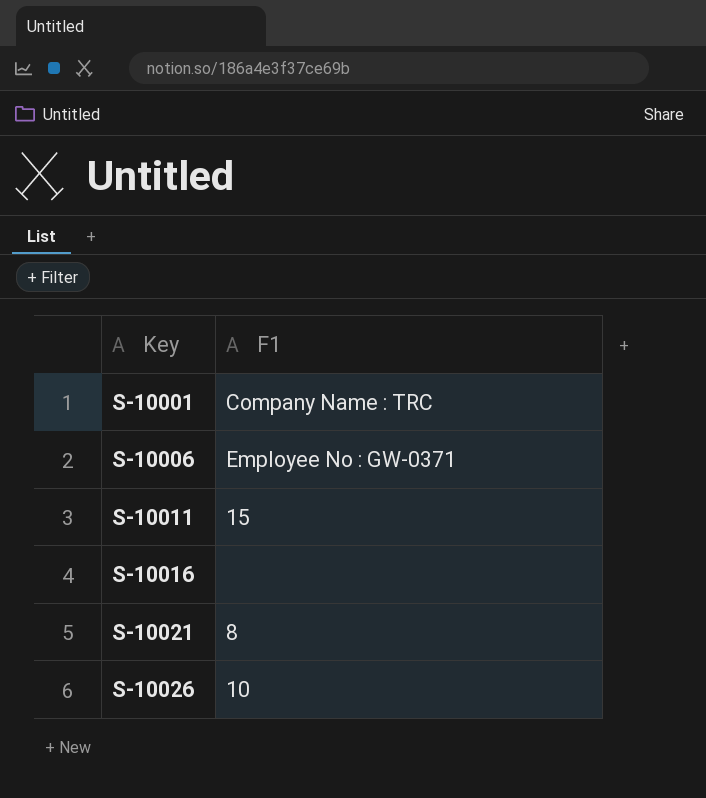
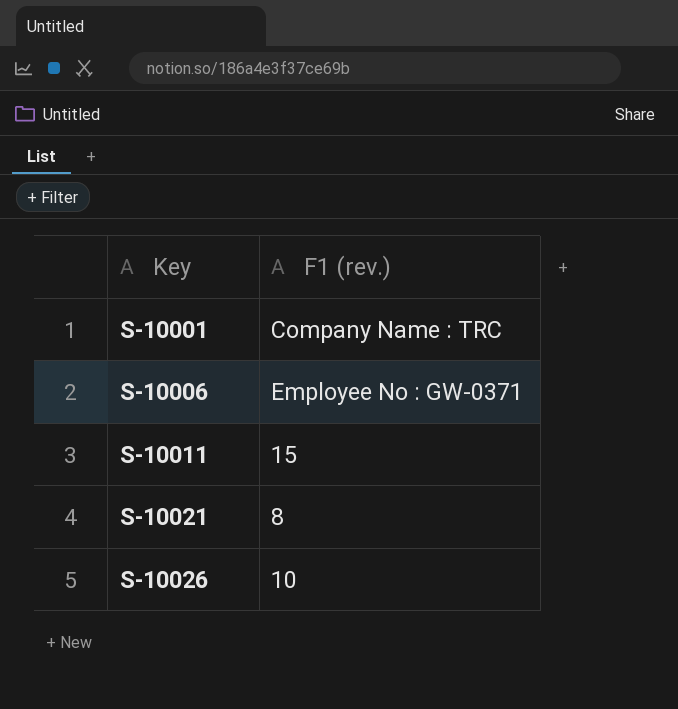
column name: F1 -> F1 (rev.)
row S-10016: none -> none

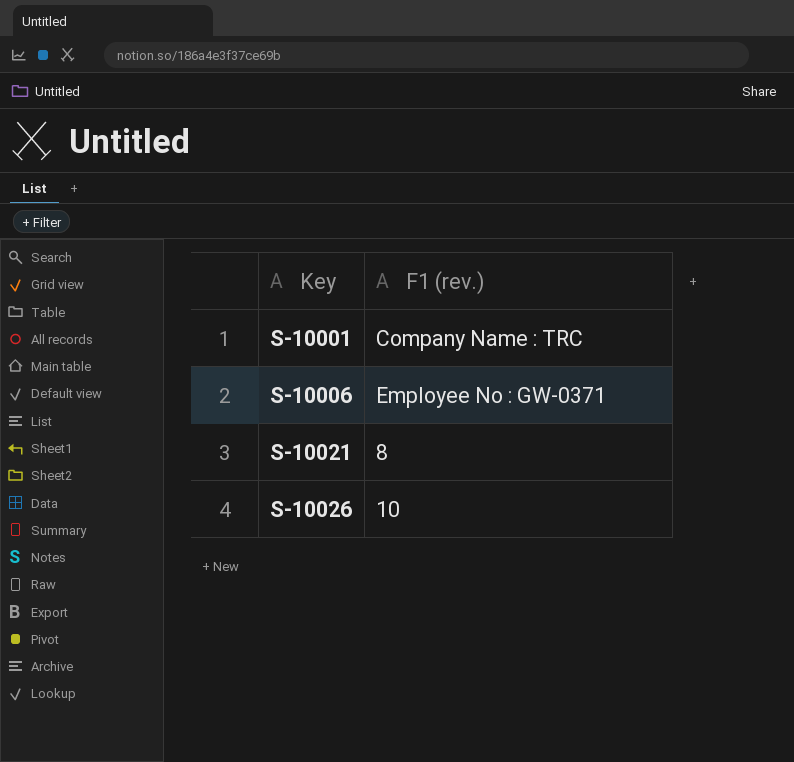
row S-10011: 15 -> none

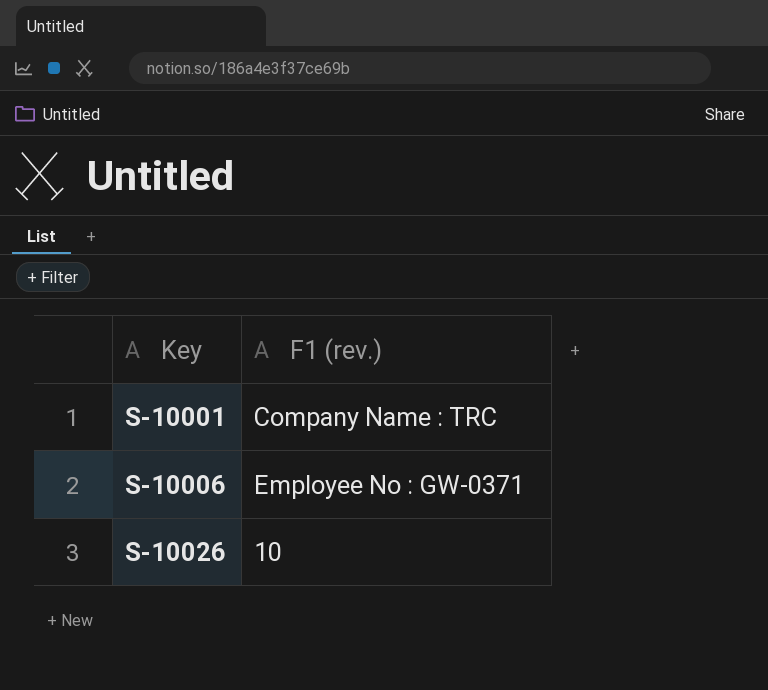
row S-10021: 8 -> none

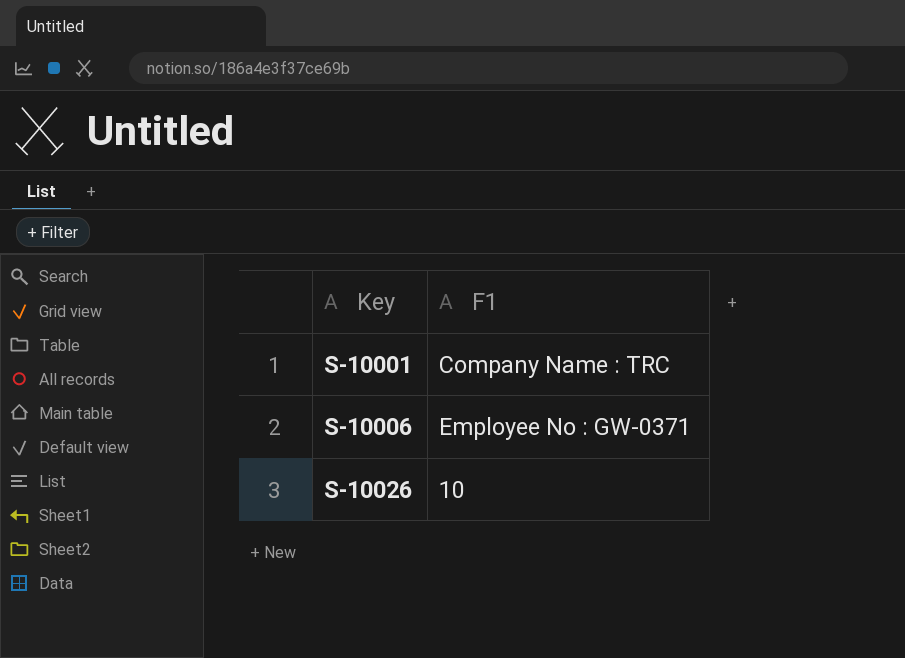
column name: F1 (rev.) -> F1

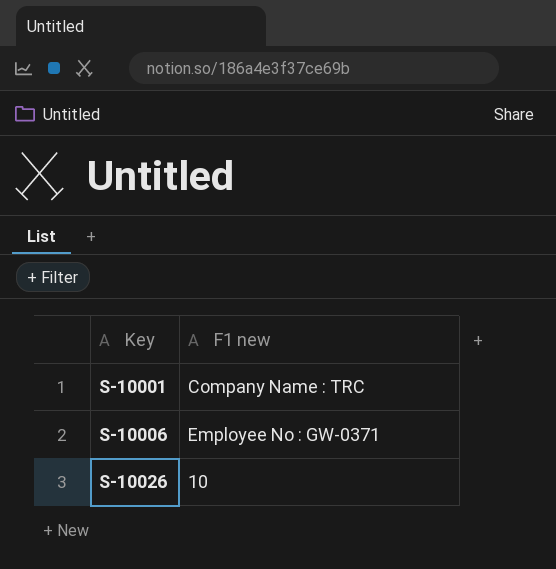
column name: F1 -> F1 new

